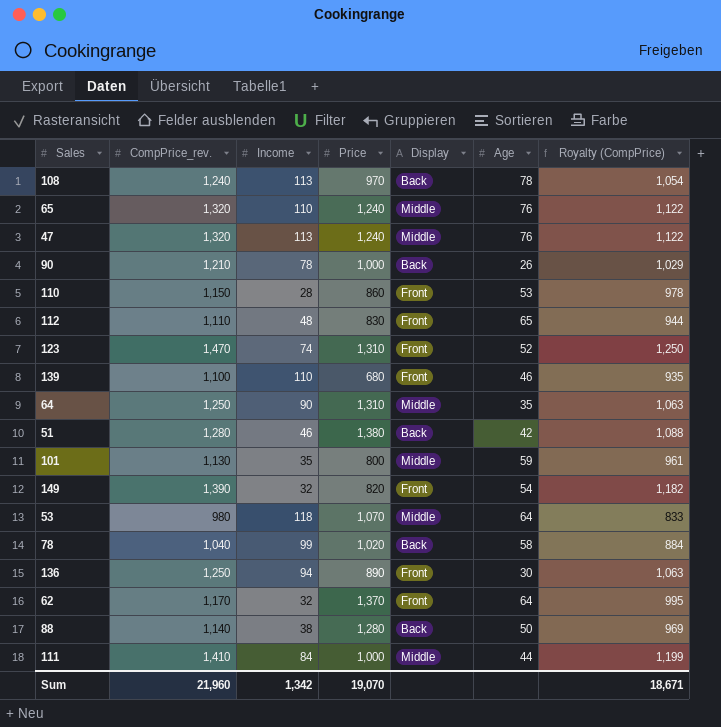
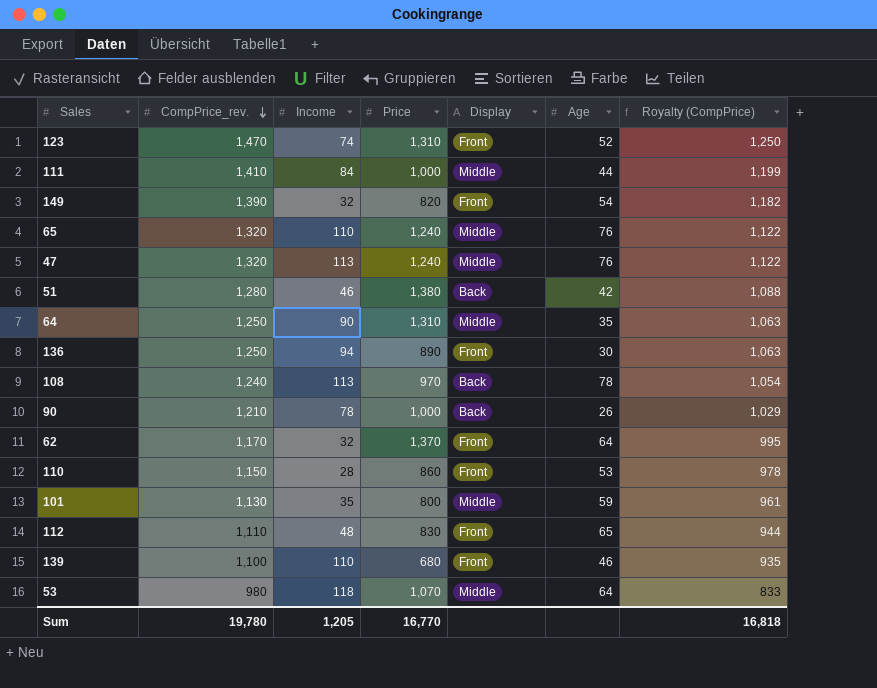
row order: none -> CompPrice_rev. descending
row 78: 1,040 | 99 | 1,020 | Back | 58 | 884 -> none
row 88: 1,140 | 38 | 1,280 | Back | 50 | 969 -> none
Sum | CompPrice_rev.: 21,960 -> 19,780
Sum | Income: 1,342 -> 1,205
Sum | Price: 19,070 -> 16,770
Sum | Royalty (CompPrice): 18,671 -> 16,818

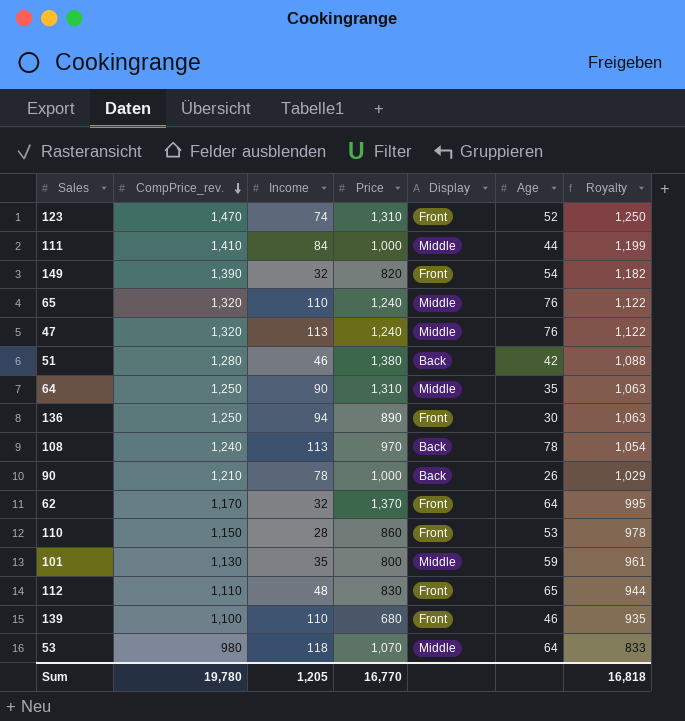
column name: Royalty (CompPrice) -> Royalty

